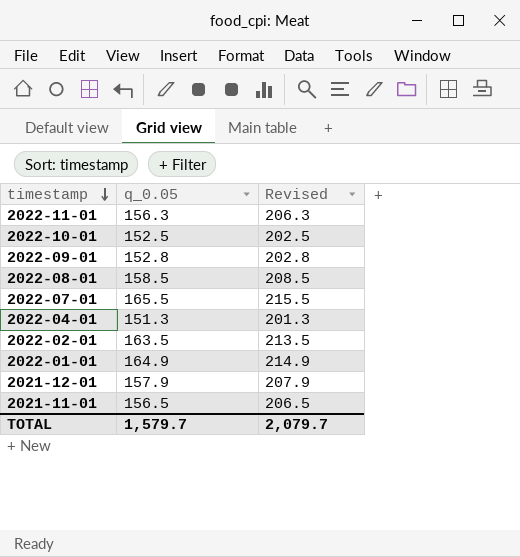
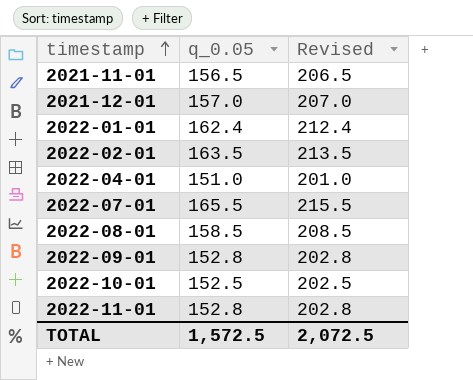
row order: timestamp descending -> timestamp ascending
2021-12-01 | q_0.05: 157.9 -> 157.0
2021-12-01 | Revised: 207.9 -> 207.0
2022-01-01 | q_0.05: 164.9 -> 162.4
2022-01-01 | Revised: 214.9 -> 212.4
2022-04-01 | q_0.05: 151.3 -> 151.0
2022-04-01 | Revised: 201.3 -> 201.0
2022-11-01 | q_0.05: 156.3 -> 152.8
2022-11-01 | Revised: 206.3 -> 202.8
TOTAL | q_0.05: 1,579.7 -> 1,572.5
TOTAL | Revised: 2,079.7 -> 2,072.5

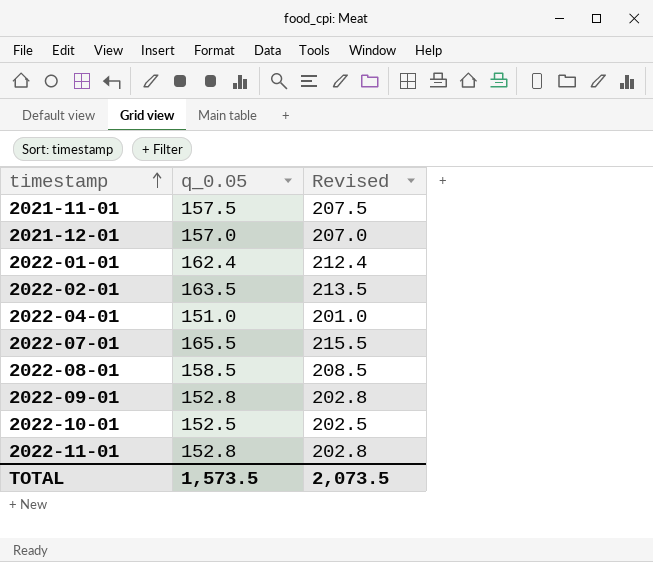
2021-11-01 | q_0.05: 156.5 -> 157.5
2021-11-01 | Revised: 206.5 -> 207.5
TOTAL | q_0.05: 1,572.5 -> 1,573.5
TOTAL | Revised: 2,072.5 -> 2,073.5

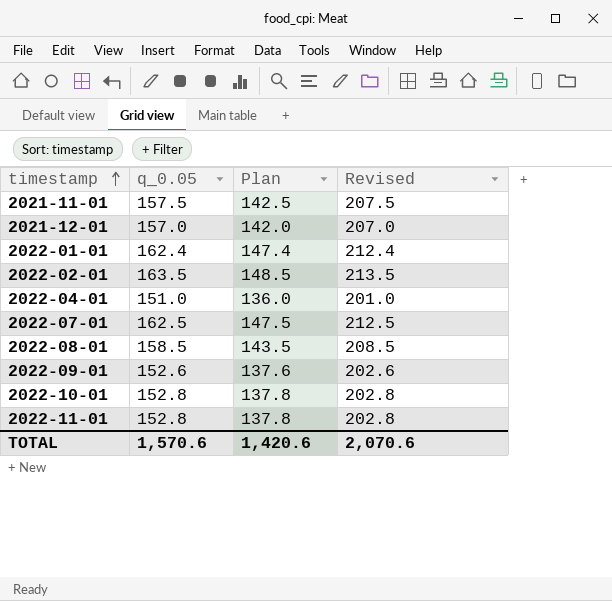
column Plan | formula: none -> [q_0.05] - 15
2022-07-01 | q_0.05: 165.5 -> 162.5
2022-07-01 | Revised: 215.5 -> 212.5
2022-09-01 | q_0.05: 152.8 -> 152.6
2022-09-01 | Revised: 202.8 -> 202.6
2022-10-01 | q_0.05: 152.5 -> 152.8
2022-10-01 | Revised: 202.5 -> 202.8
TOTAL | q_0.05: 1,573.5 -> 1,570.6
TOTAL | Revised: 2,073.5 -> 2,070.6

